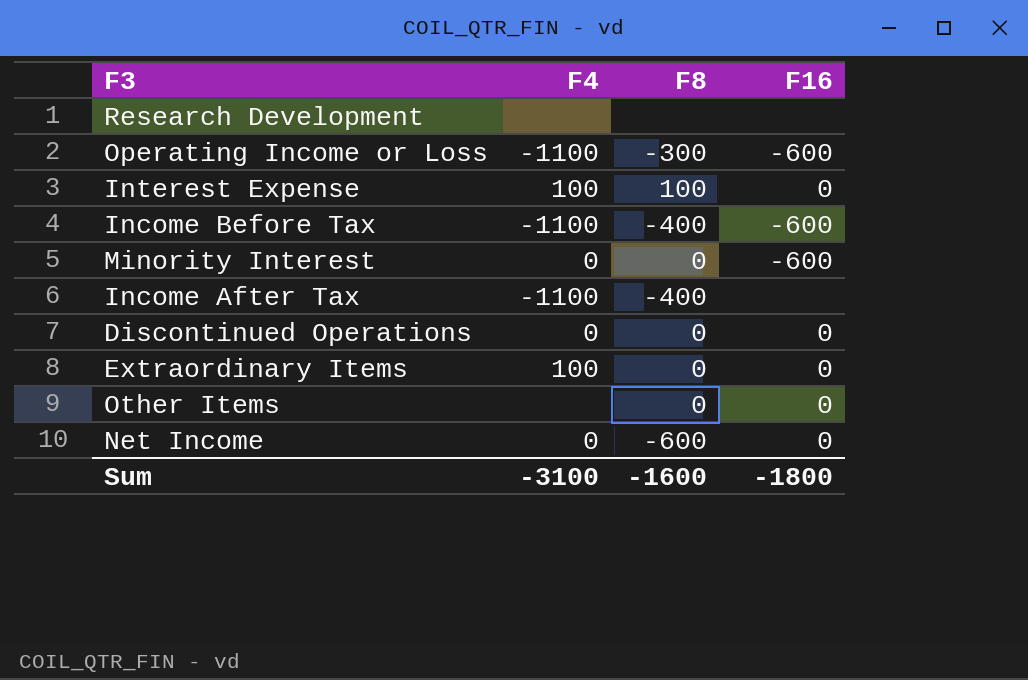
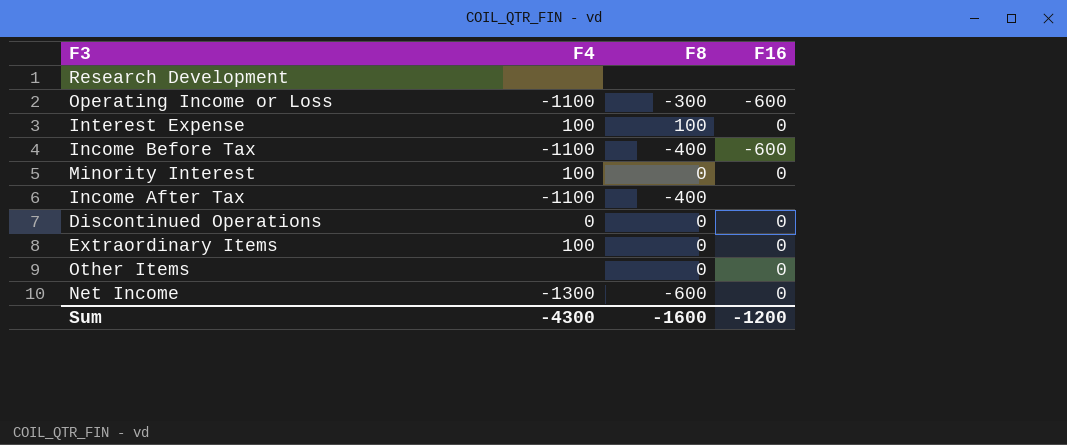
Minority Interest | F4: 0 -> 100
Minority Interest | F16: -600 -> 0
Net Income | F4: 0 -> -1300
Sum | F4: -3100 -> -4300
Sum | F16: -1800 -> -1200

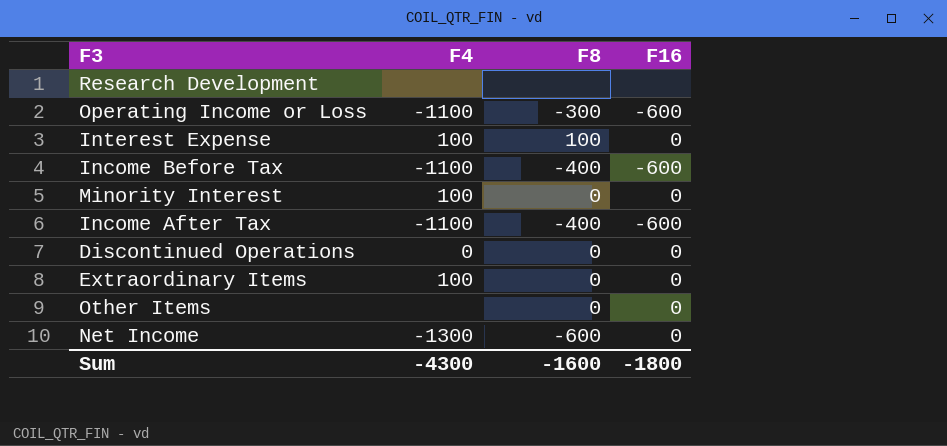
Income After Tax | F16: none -> -600
Sum | F16: -1200 -> -1800

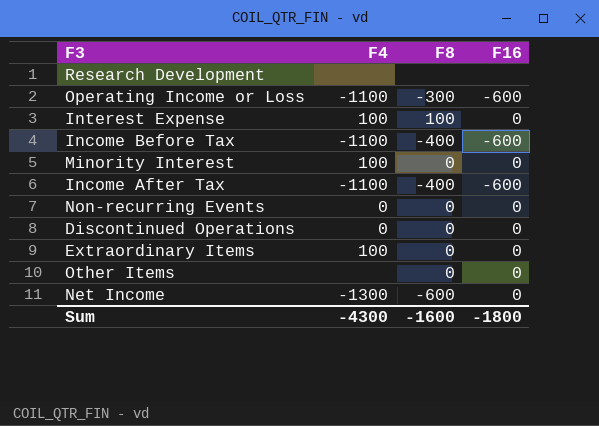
row Non-recurring Events: none -> 0 | 0 | 0

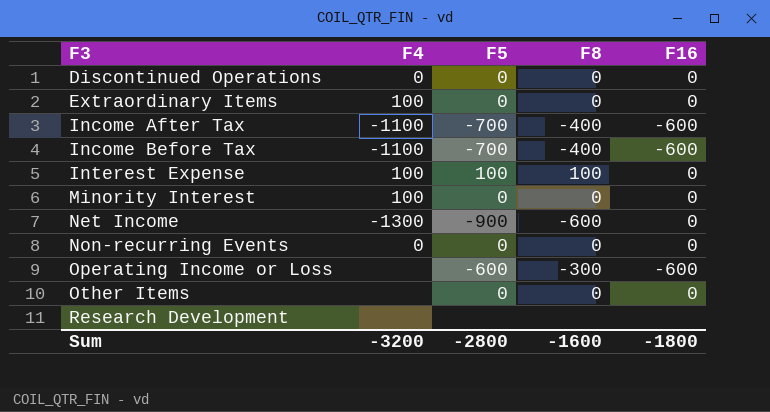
row order: none -> F3 ascending
column F5 | position: none -> 3
Operating Income or Loss | F4: -1100 -> none
Sum | F4: -4300 -> -3200

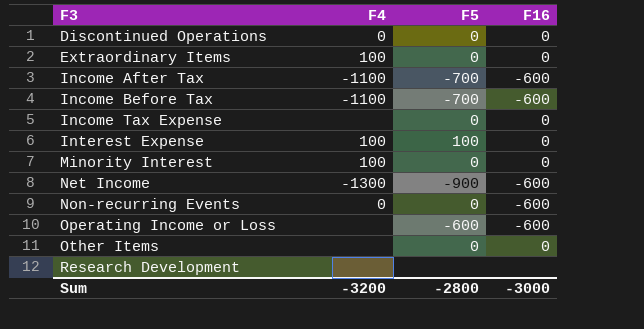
column F8 | position: 4 -> none
row Income Tax Expense: none -> none | 0 | 0
Net Income | F16: 0 -> -600
Non-recurring Events | F16: 0 -> -600
Sum | F16: -1800 -> -3000

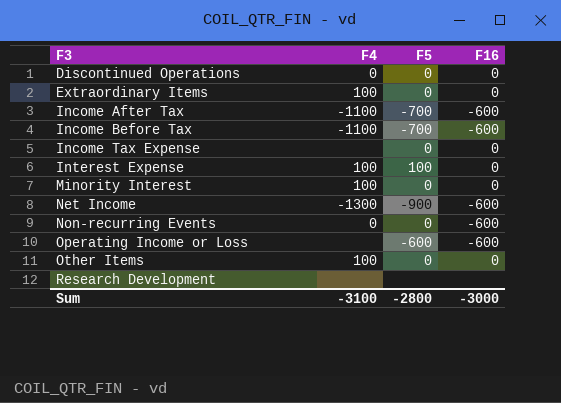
Other Items | F4: none -> 100
Sum | F4: -3200 -> -3100

